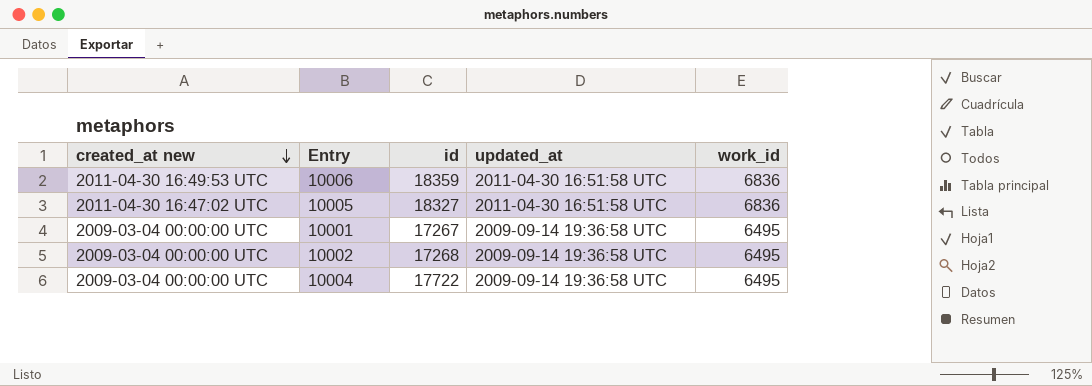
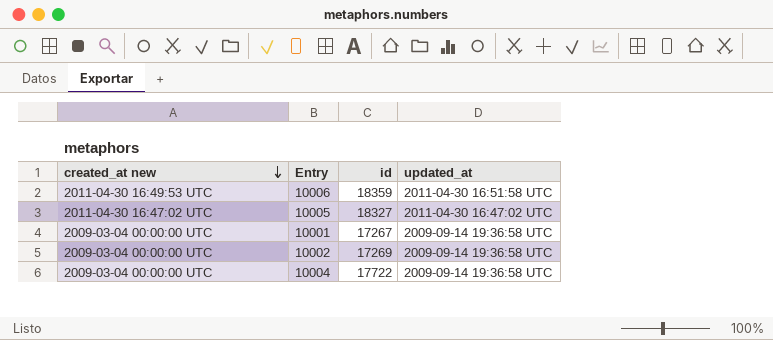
column work_id | position: 5 -> none
10005 | updated_at: 2011-04-30 16:51:58 UTC -> 2011-04-30 16:47:02 UTC
10002 | id: 17268 -> 17269

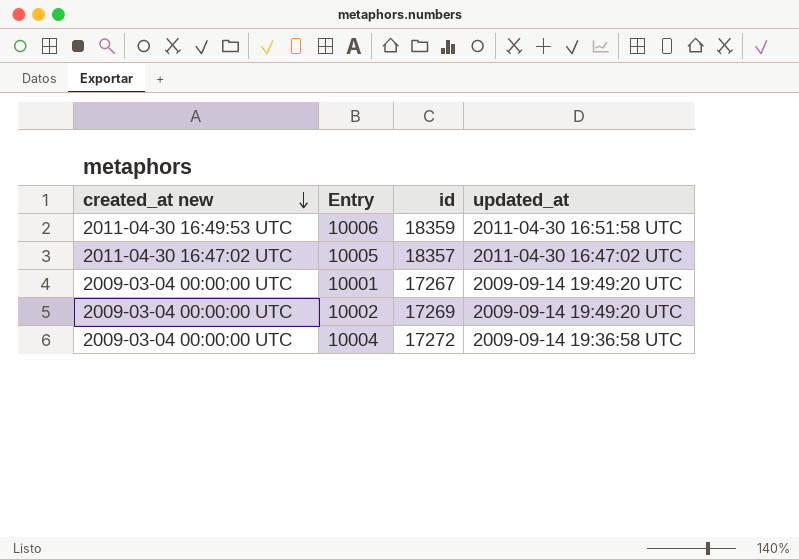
10005 | id: 18327 -> 18357
10001 | updated_at: 2009-09-14 19:36:58 UTC -> 2009-09-14 19:49:20 UTC
10002 | updated_at: 2009-09-14 19:36:58 UTC -> 2009-09-14 19:49:20 UTC
10004 | id: 17722 -> 17272

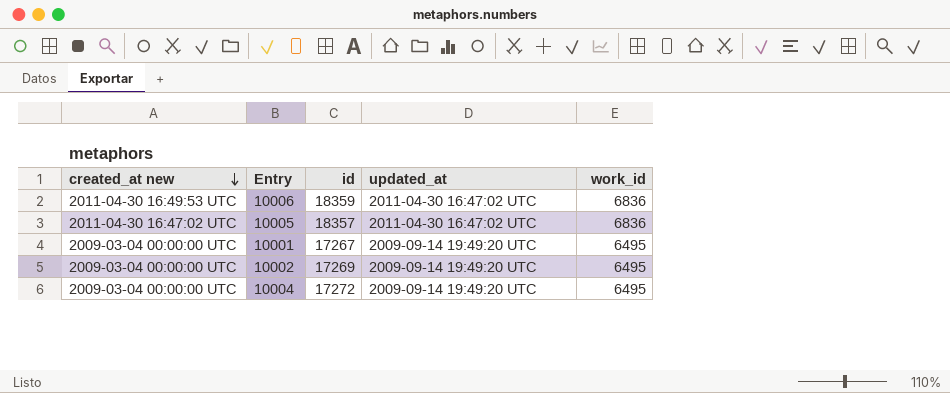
column work_id | position: none -> 5
10006 | updated_at: 2011-04-30 16:51:58 UTC -> 2011-04-30 16:47:02 UTC
10004 | updated_at: 2009-09-14 19:36:58 UTC -> 2009-09-14 19:49:20 UTC

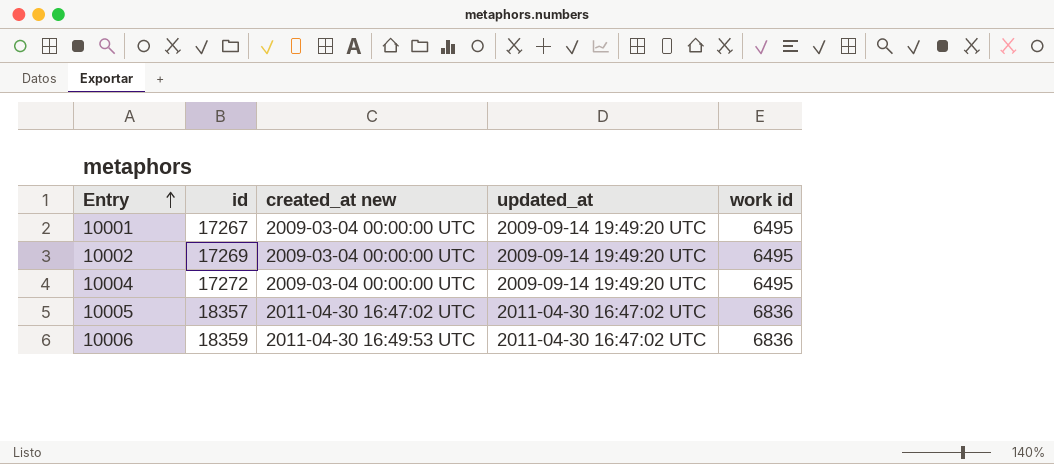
row order: created_at new descending -> Entry ascending
column created_at new | position: 1 -> 3
column name: work_id -> work id

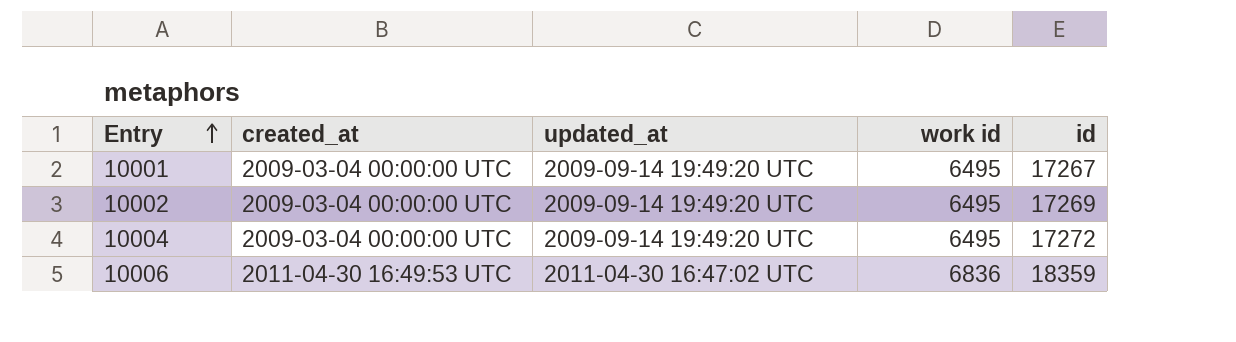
column name: created_at new -> created_at
column id | position: 2 -> 5
row 10005: 18357 | 2011-04-30 16:47:02 UTC | 2011-04-30 16:47:02 UTC | 6836 -> none

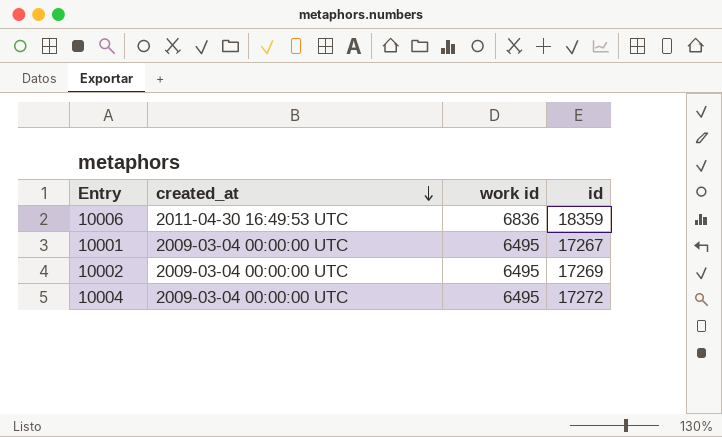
row order: Entry ascending -> created_at descending
column updated_at | position: 3 -> none

